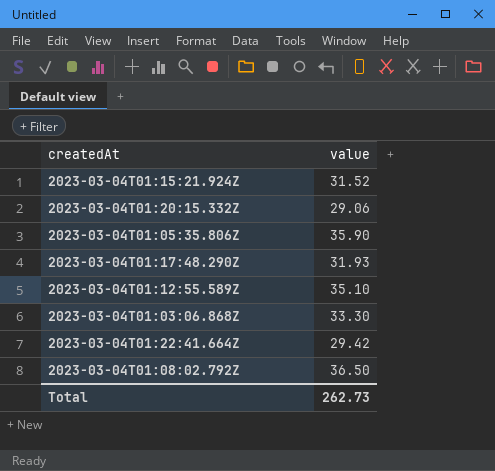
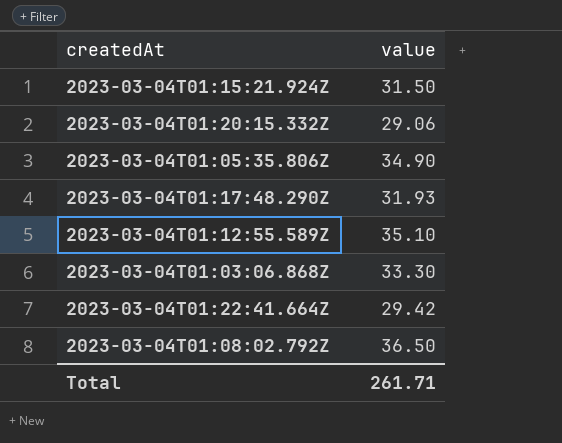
2023-03-04T01:15:21.924Z | value: 31.52 -> 31.50
2023-03-04T01:05:35.806Z | value: 35.90 -> 34.90
Total | value: 262.73 -> 261.71

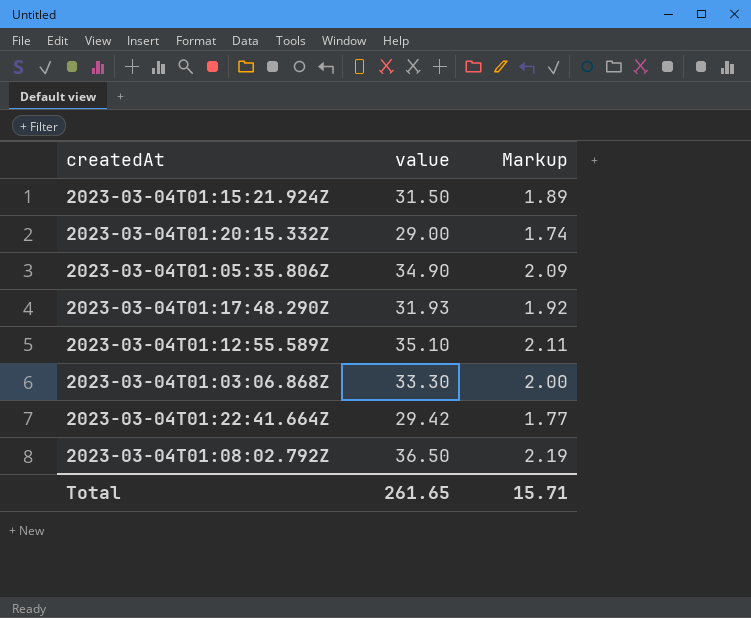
column Markup | formula: none -> [value] * 0.06
2023-03-04T01:20:15.332Z | value: 29.06 -> 29.00
Total | value: 261.71 -> 261.65

